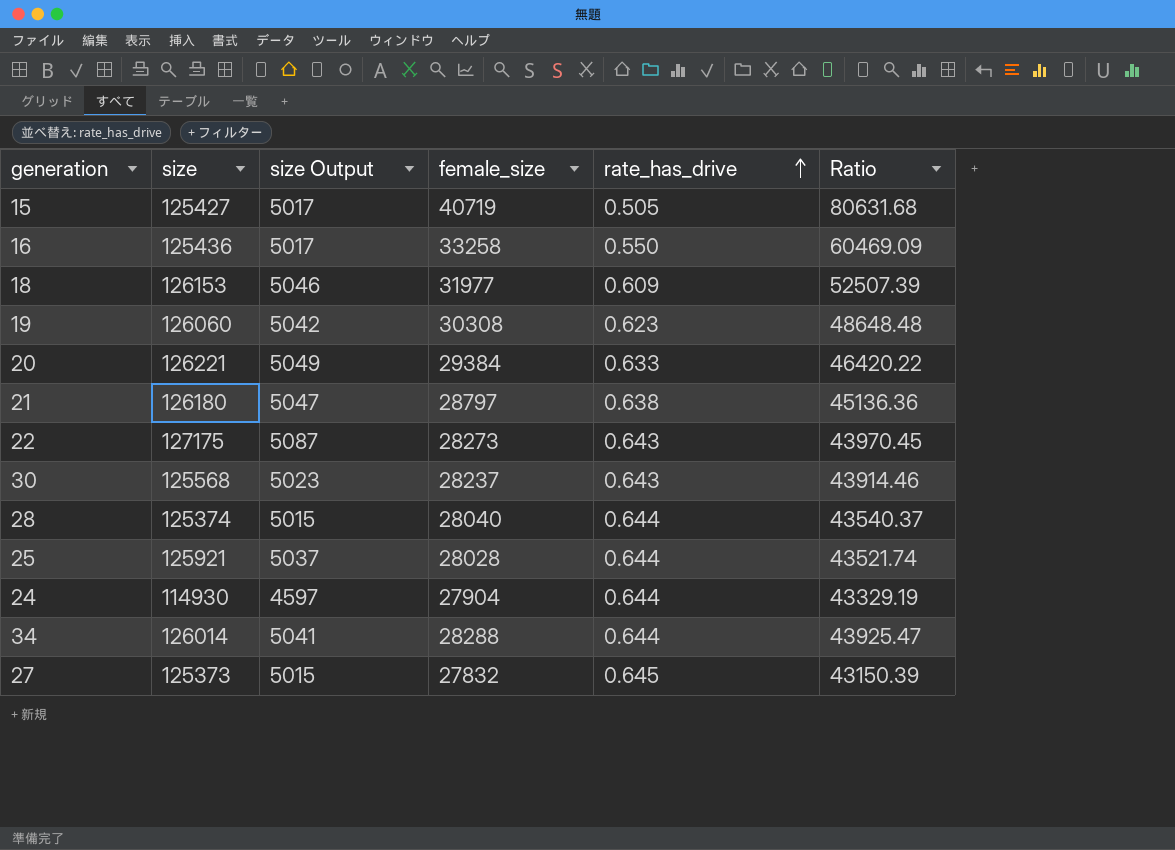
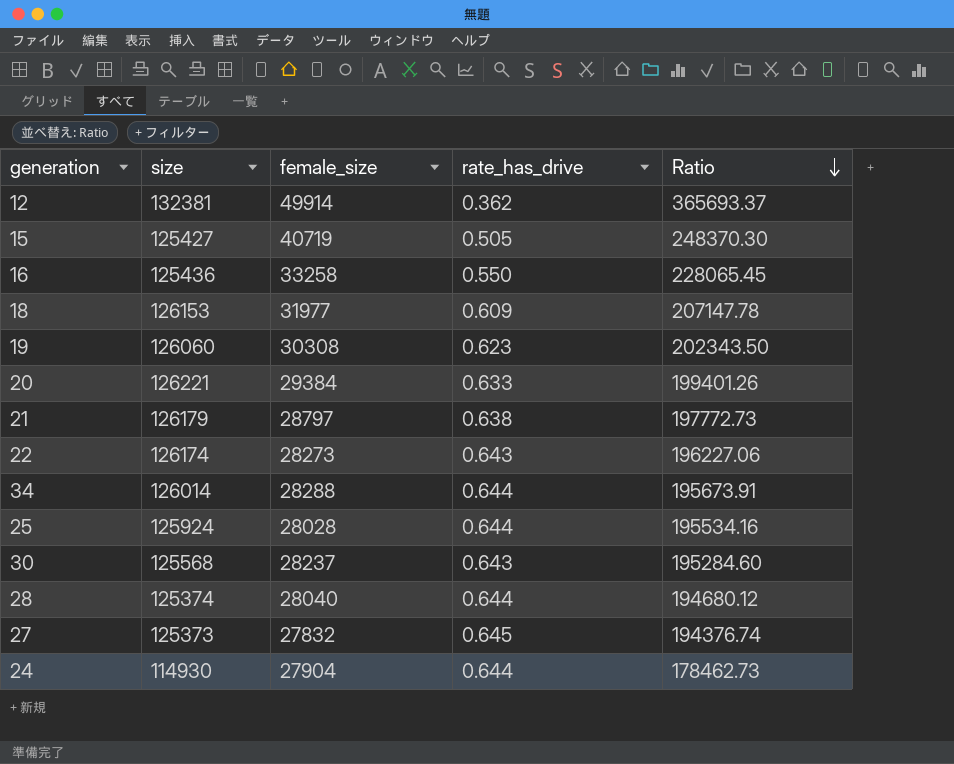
row order: rate_has_drive ascending -> Ratio descending
column size Output | formula: [size] * 0.04 -> none
column Ratio | formula: [female_size] / [rate_has_drive] -> [size] / [rate_has_drive]
row 12: none -> 132381 | 49914 | 0.362 | 365693.37
21 | size: 126180 -> 126179
22 | size: 127175 -> 126174
25 | size: 125921 -> 125924

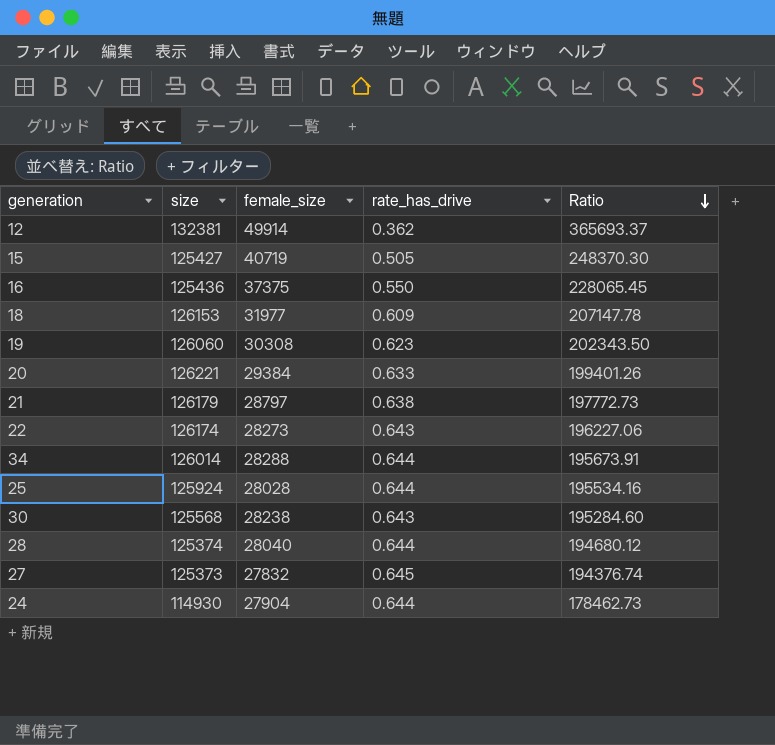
16 | female_size: 33258 -> 37375
30 | female_size: 28237 -> 28238

